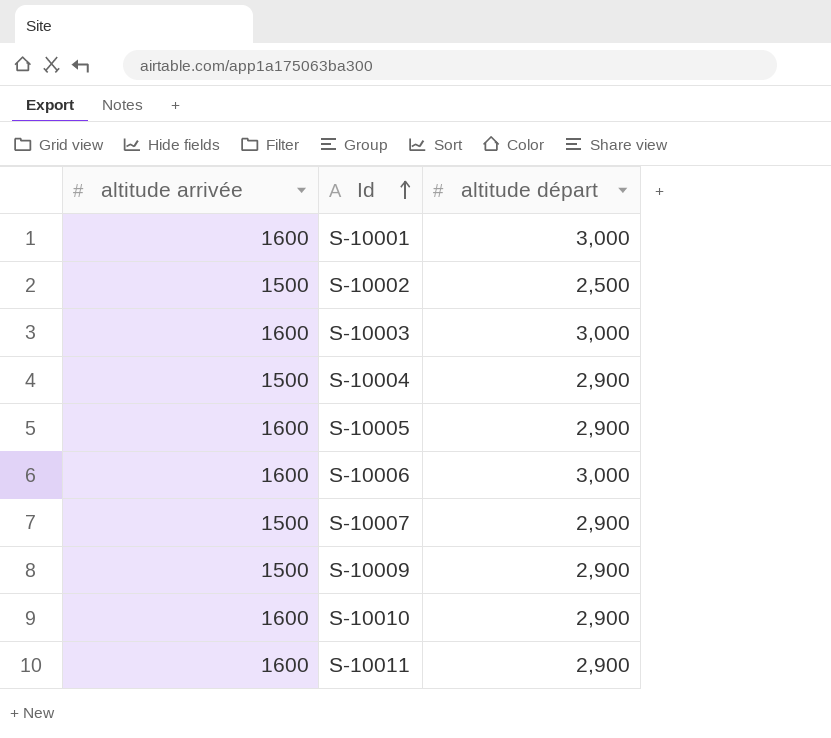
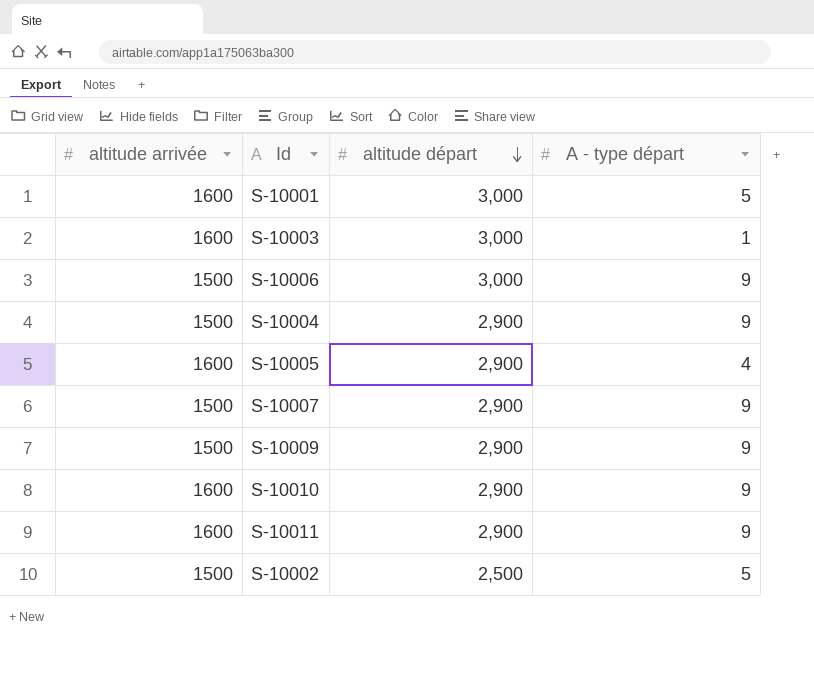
row order: Id ascending -> altitude départ descending
column A - type départ | position: none -> 4
S-10006 | altitude arrivée: 1600 -> 1500

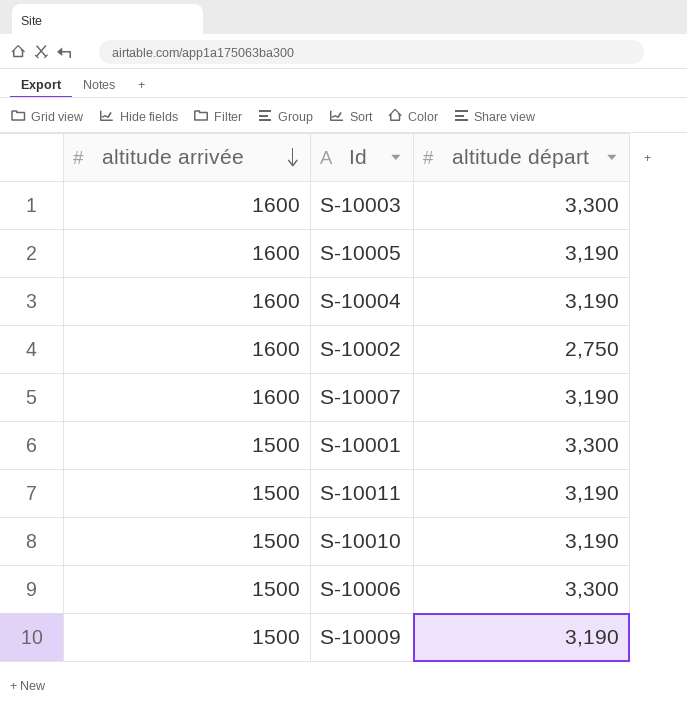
row order: altitude départ descending -> altitude arrivée descending
column A - type départ | position: 4 -> none
S-10003 | altitude départ: 3,000 -> 3,300
S-10005 | altitude départ: 2,900 -> 3,190
S-10004 | altitude arrivée: 1500 -> 1600
S-10004 | altitude départ: 2,900 -> 3,190
S-10002 | altitude arrivée: 1500 -> 1600
S-10002 | altitude départ: 2,500 -> 2,750
S-10007 | altitude arrivée: 1500 -> 1600
S-10007 | altitude départ: 2,900 -> 3,190
S-10001 | altitude arrivée: 1600 -> 1500
S-10001 | altitude départ: 3,000 -> 3,300
S-10011 | altitude arrivée: 1600 -> 1500
S-10011 | altitude départ: 2,900 -> 3,190
S-10010 | altitude arrivée: 1600 -> 1500
S-10010 | altitude départ: 2,900 -> 3,190
S-10006 | altitude départ: 3,000 -> 3,300
S-10009 | altitude départ: 2,900 -> 3,190

